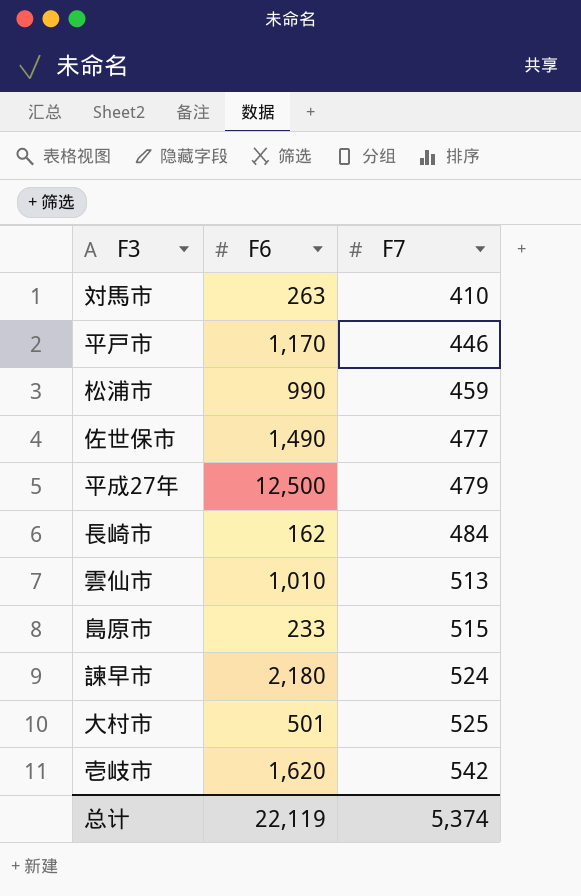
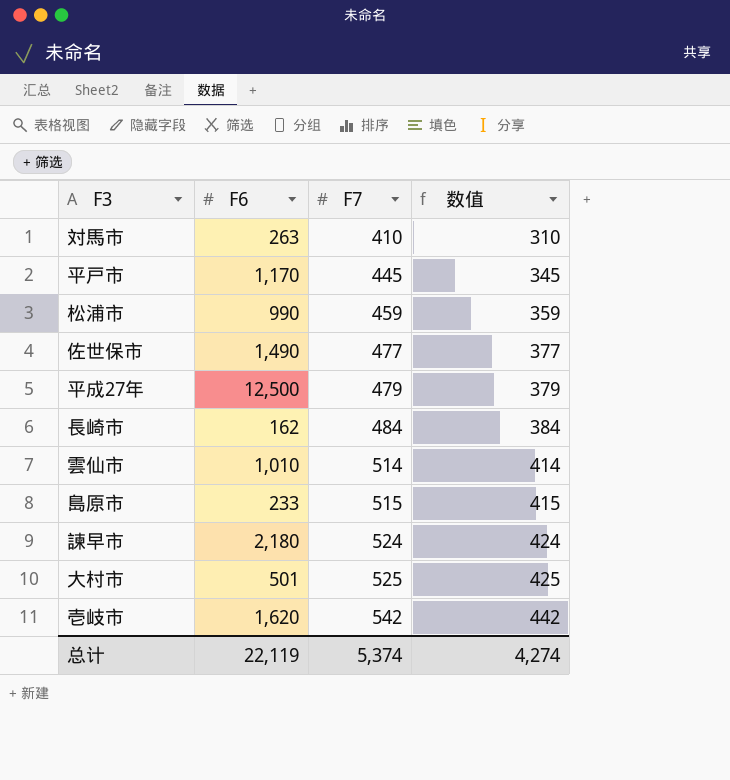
column 数值 | formula: none -> [F7] - 100
平戸市 | F7: 446 -> 445
雲仙市 | F7: 513 -> 514

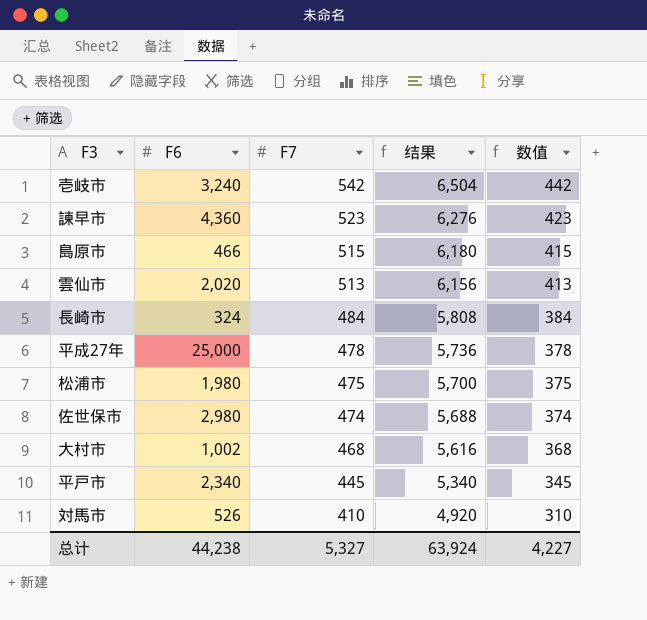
row order: F7 ascending -> F7 descending
column 结果 | formula: none -> [F7] * 12
壱岐市 | F6: 1,620 -> 3,240
諫早市 | F6: 2,180 -> 4,360
諫早市 | F7: 524 -> 523
諫早市 | 数值: 424 -> 423
島原市 | F6: 233 -> 466
雲仙市 | F6: 1,010 -> 2,020
雲仙市 | F7: 514 -> 513
雲仙市 | 数值: 414 -> 413
長崎市 | F6: 162 -> 324
平成27年 | F6: 12,500 -> 25,000
平成27年 | F7: 479 -> 478
平成27年 | 数值: 379 -> 378
松浦市 | F6: 990 -> 1,980
松浦市 | F7: 459 -> 475
松浦市 | 数值: 359 -> 375
佐世保市 | F6: 1,490 -> 2,980
佐世保市 | F7: 477 -> 474
佐世保市 | 数值: 377 -> 374
大村市 | F6: 501 -> 1,002
大村市 | F7: 525 -> 468
大村市 | 数值: 425 -> 368
平戸市 | F6: 1,170 -> 2,340
対馬市 | F6: 263 -> 526
总计 | F6: 22,119 -> 44,238
总计 | F7: 5,374 -> 5,327
总计 | 数值: 4,274 -> 4,227

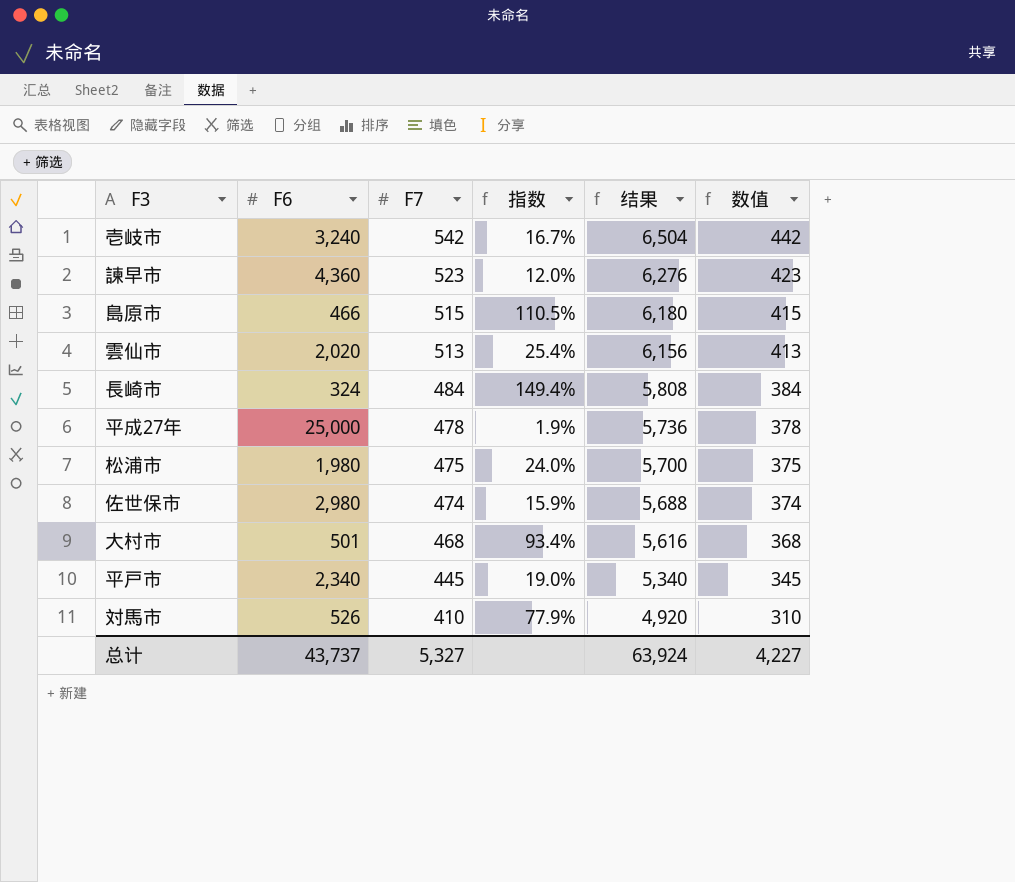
column 指数 | formula: none -> [F7] / [F6]
大村市 | F6: 1,002 -> 501
总计 | F6: 44,238 -> 43,737

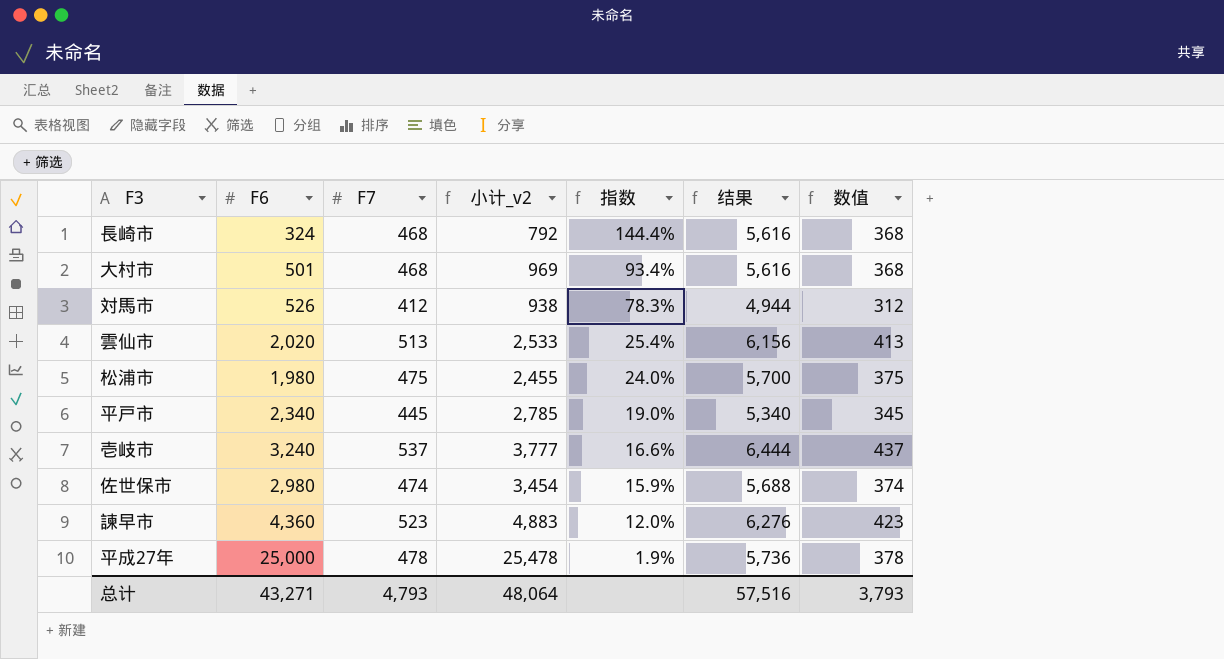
row order: F7 descending -> 指数 descending
column 小计_v2 | formula: none -> [F6] + [F7]
row 島原市: 466 | 515 | 110.5% | 6,180 | 415 -> none
長崎市 | F7: 484 -> 468
長崎市 | 指数: 149.4% -> 144.4%
長崎市 | 结果: 5,808 -> 5,616
長崎市 | 数值: 384 -> 368
対馬市 | F7: 410 -> 412
対馬市 | 指数: 77.9% -> 78.3%
対馬市 | 结果: 4,920 -> 4,944
対馬市 | 数值: 310 -> 312
壱岐市 | F7: 542 -> 537
壱岐市 | 指数: 16.7% -> 16.6%
壱岐市 | 结果: 6,504 -> 6,444
壱岐市 | 数值: 442 -> 437
总计 | F6: 43,737 -> 43,271
总计 | F7: 5,327 -> 4,793
总计 | 结果: 63,924 -> 57,516
总计 | 数值: 4,227 -> 3,793

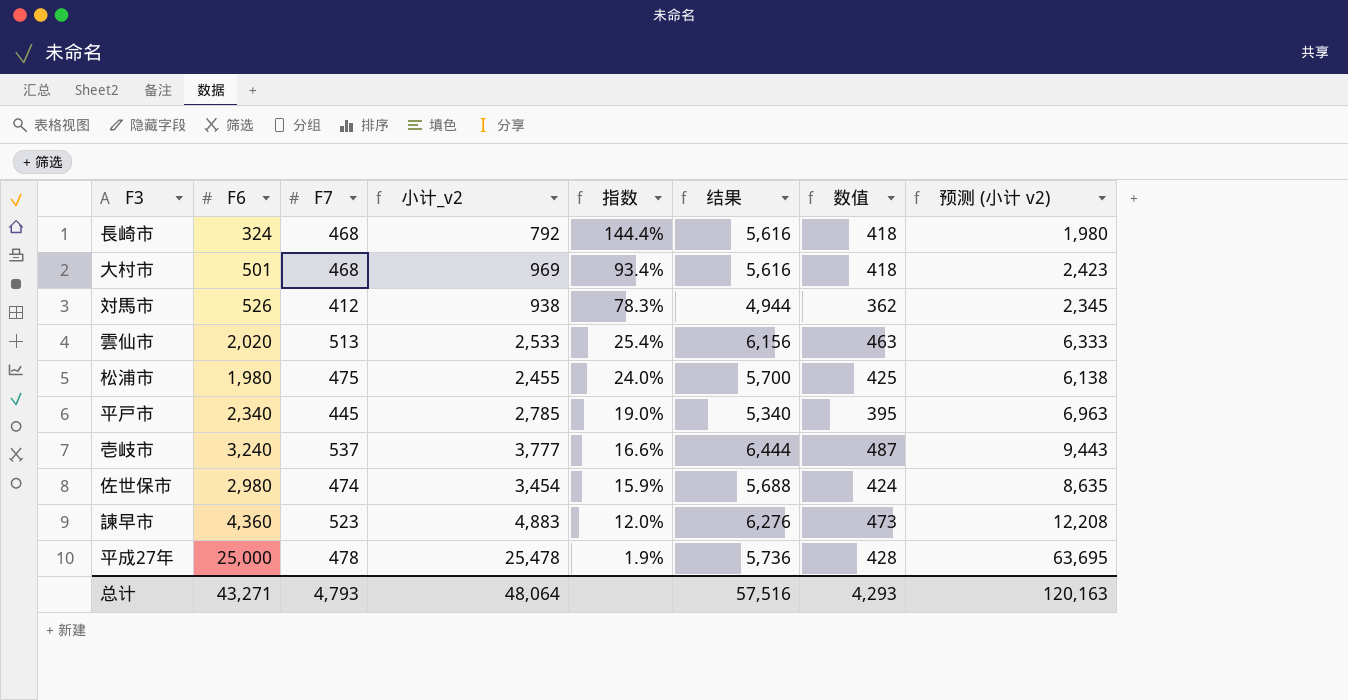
column 数值 | formula: [F7] - 100 -> [F7] - 50
column 预测 (小计 v2) | formula: none -> [小计_v2] * 2.5
总计 | 数值: 3,793 -> 4,293

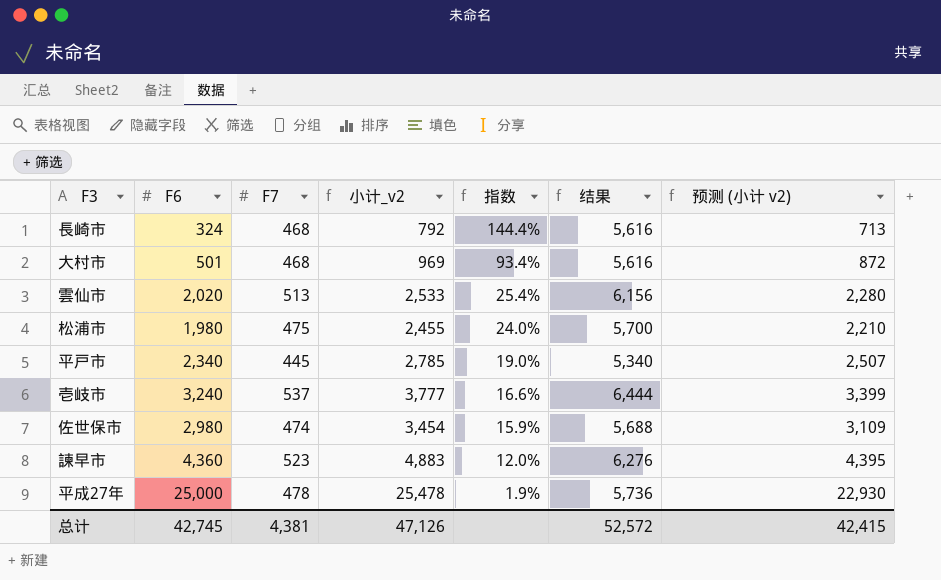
column 数值 | formula: [F7] - 50 -> none
column 预测 (小计 v2) | formula: [小计_v2] * 2.5 -> [小计_v2] * 0.9
row 対馬市: 526 | 412 | 938 | 78.3% | 4,944 | 362 | 2,345 -> none
总计 | F6: 43,271 -> 42,745
总计 | F7: 4,793 -> 4,381
总计 | 小计_v2: 48,064 -> 47,126
总计 | 结果: 57,516 -> 52,572
总计 | 预测 (小计 v2): 120,163 -> 42,415

